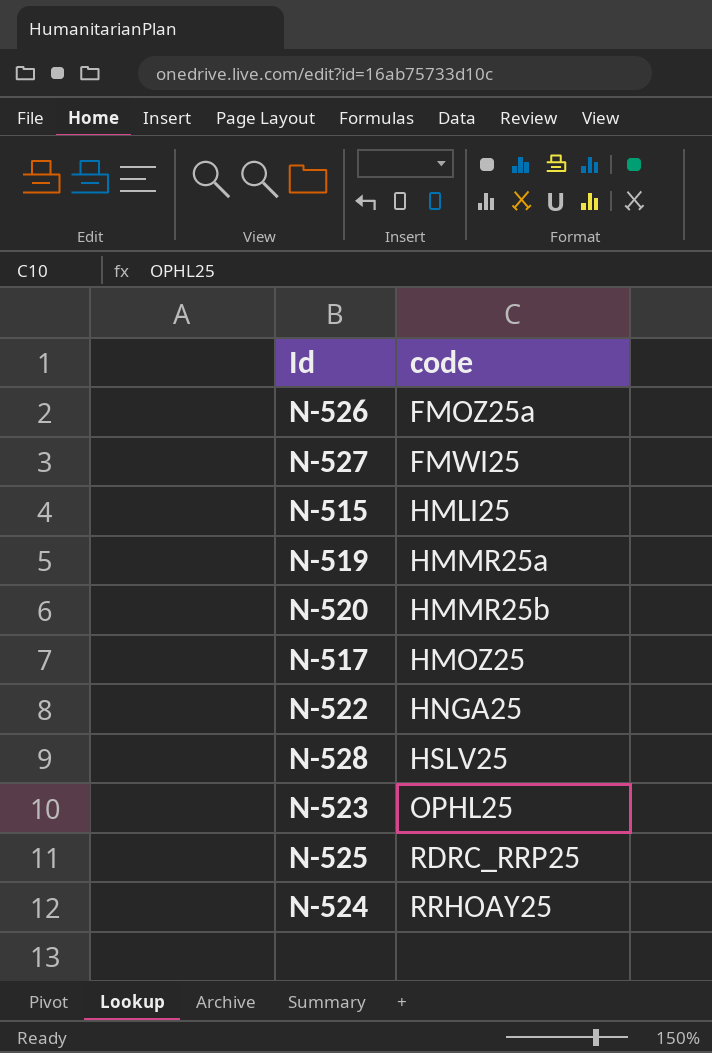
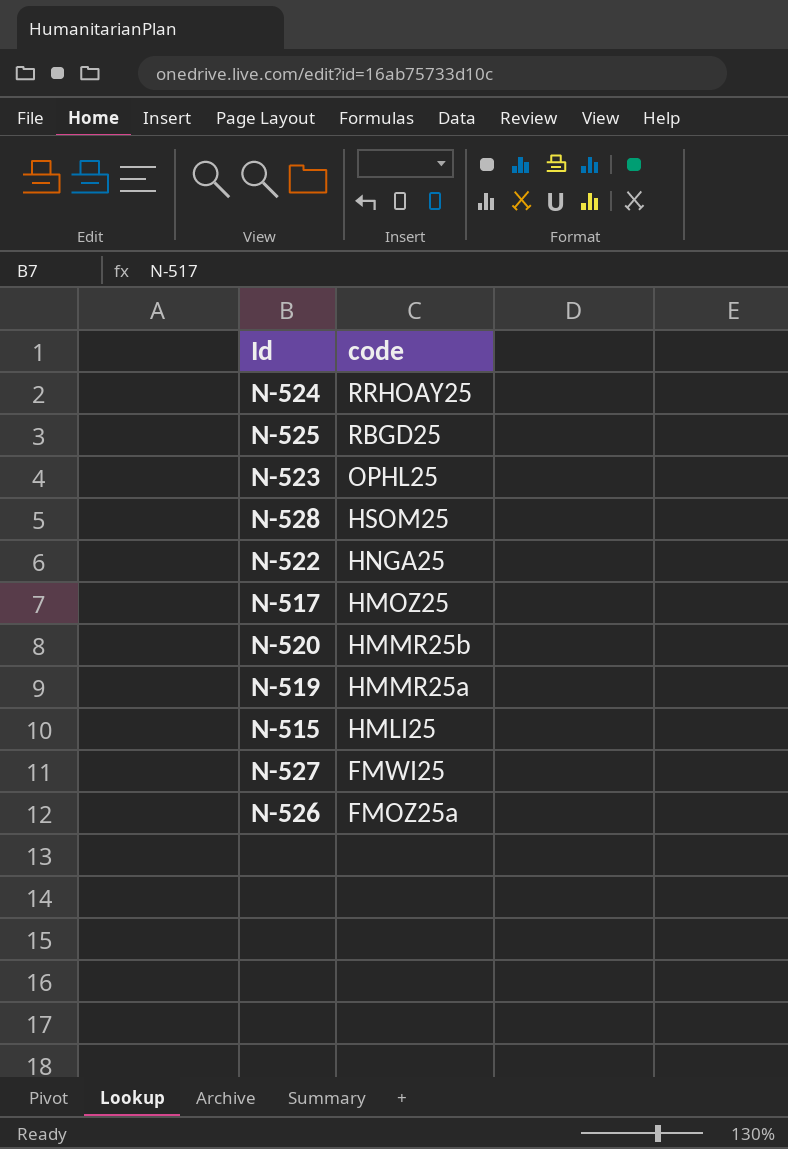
row order: code ascending -> code descending
N-525 | code: RDRC_RRP25 -> RBGD25
N-528 | code: HSLV25 -> HSOM25

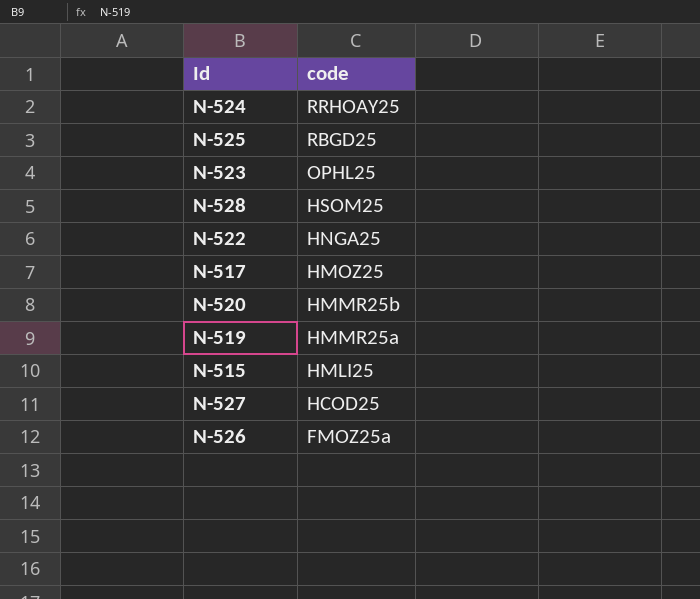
N-527 | code: FMWI25 -> HCOD25

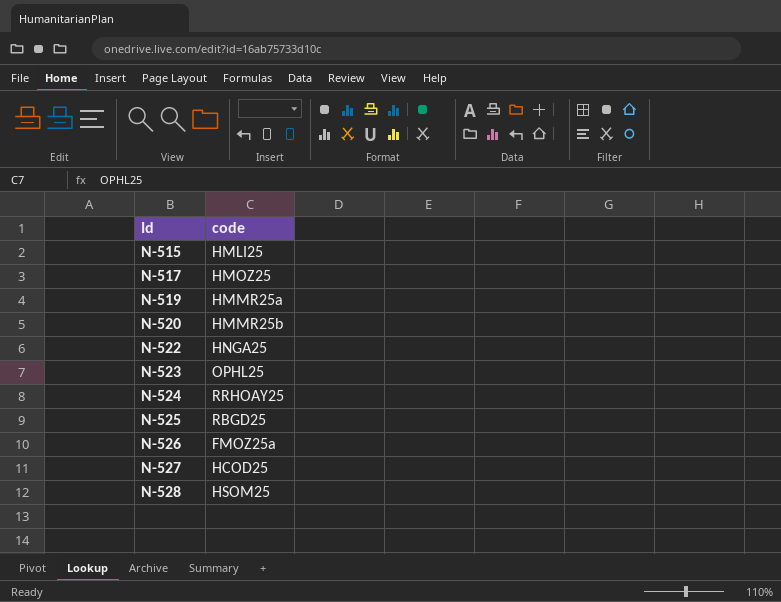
row order: code descending -> Id ascending

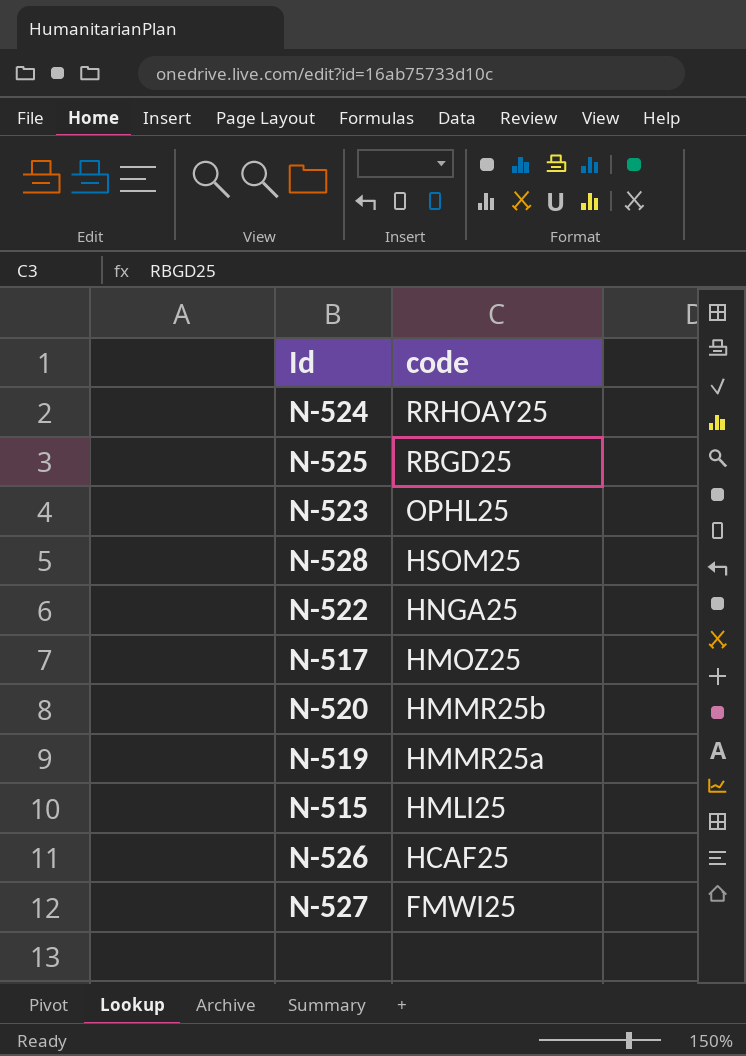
row order: Id ascending -> code descending
N-526 | code: FMOZ25a -> HCAF25
N-527 | code: HCOD25 -> FMWI25

